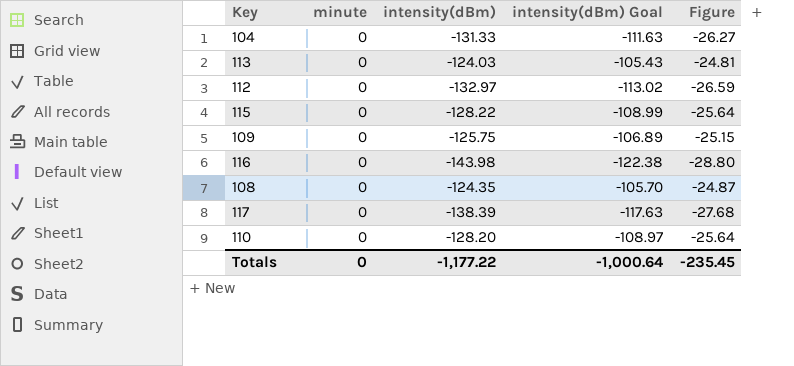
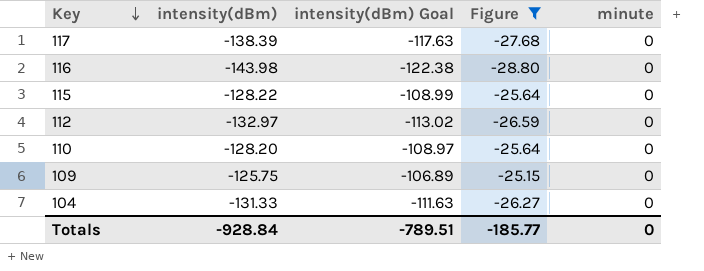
filter: none -> Figure <= -25.15
row order: none -> Key descending
column minute | position: 2 -> 5
Totals | intensity(dBm): -1,177.22 -> -928.84
Totals | intensity(dBm) Goal: -1,000.64 -> -789.51
Totals | Figure: -235.45 -> -185.77

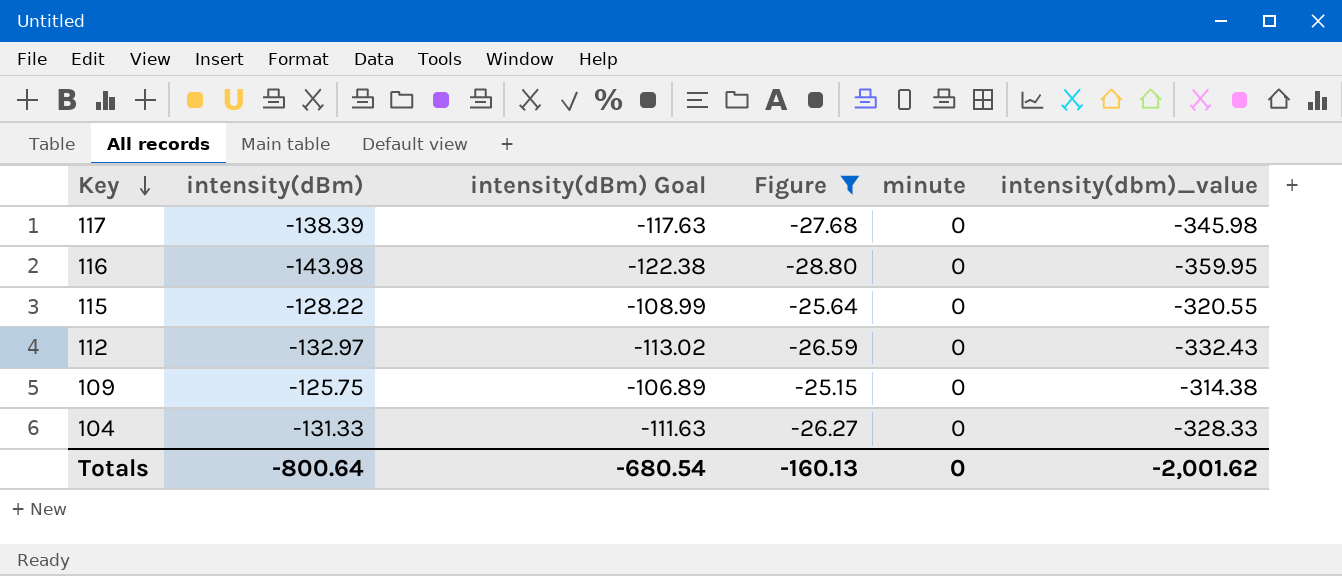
column intensity(dbm)_value | formula: none -> [intensity(dBm)] * 2.5
row 110: -128.20 | -108.97 | -25.64 | 0 -> none
Totals | intensity(dBm): -928.84 -> -800.64
Totals | intensity(dBm) Goal: -789.51 -> -680.54
Totals | Figure: -185.77 -> -160.13

